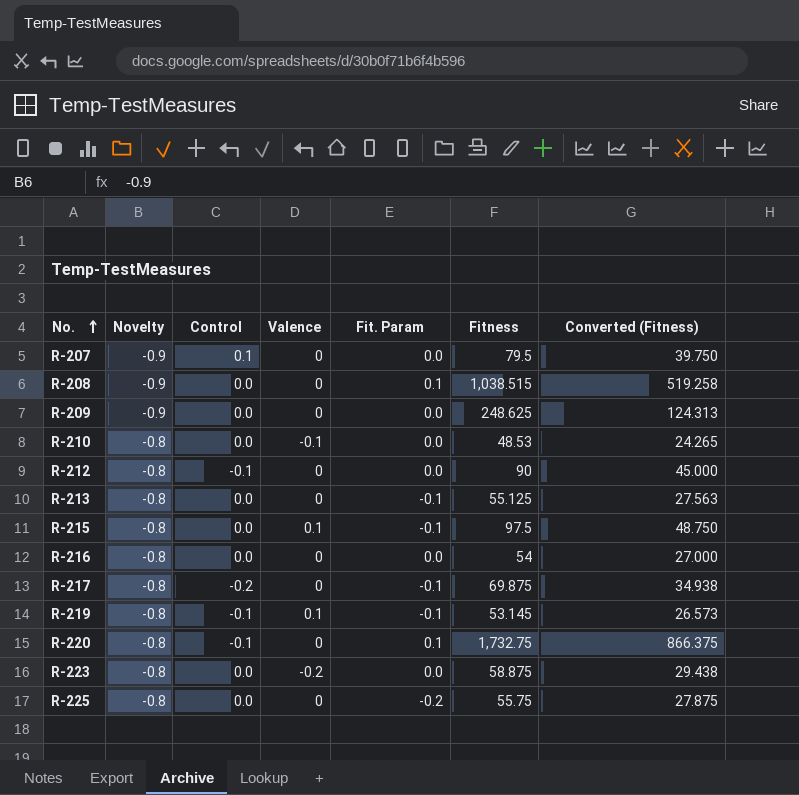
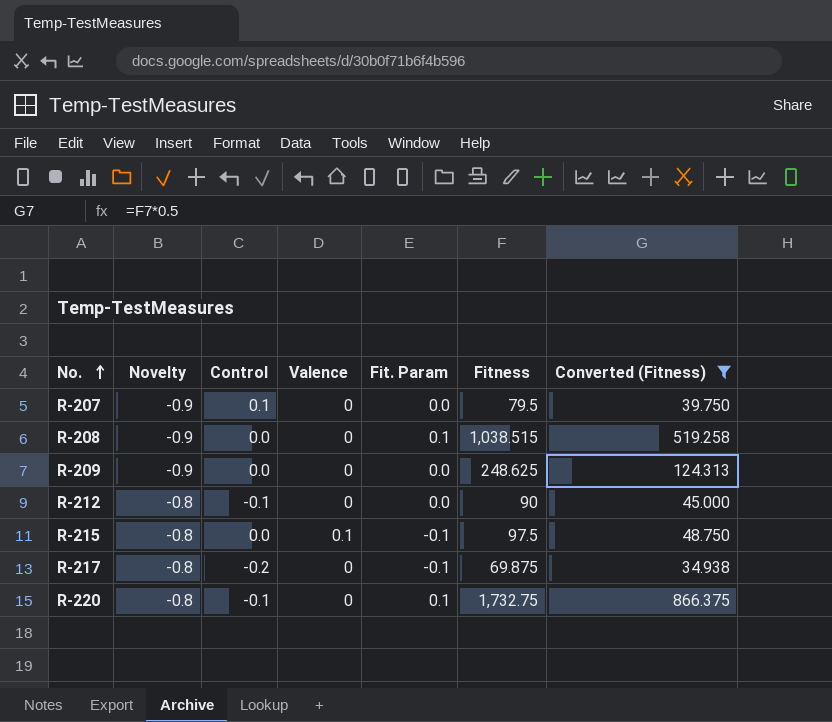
filter: none -> Converted (Fitness) >= 34.938

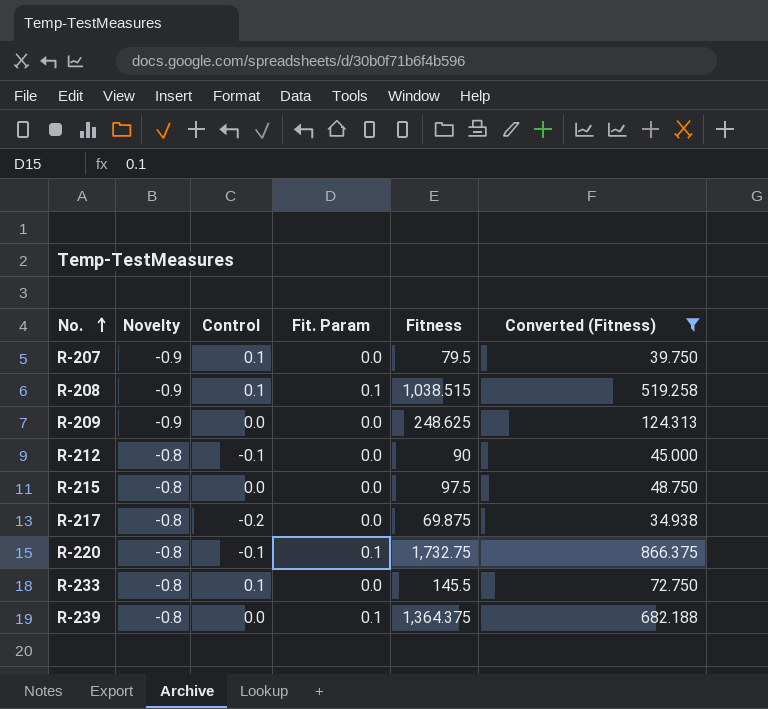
column Valence | position: 4 -> none
R-208 | Control: 0.0 -> 0.1
R-215 | Fit. Param: -0.1 -> 0.0
R-217 | Fit. Param: -0.1 -> 0.0
row R-233: none -> -0.8 | 0.1 | 0.0 | 145.5 | 72.750
row R-239: none -> -0.8 | 0.0 | 0.1 | 1,364.375 | 682.188

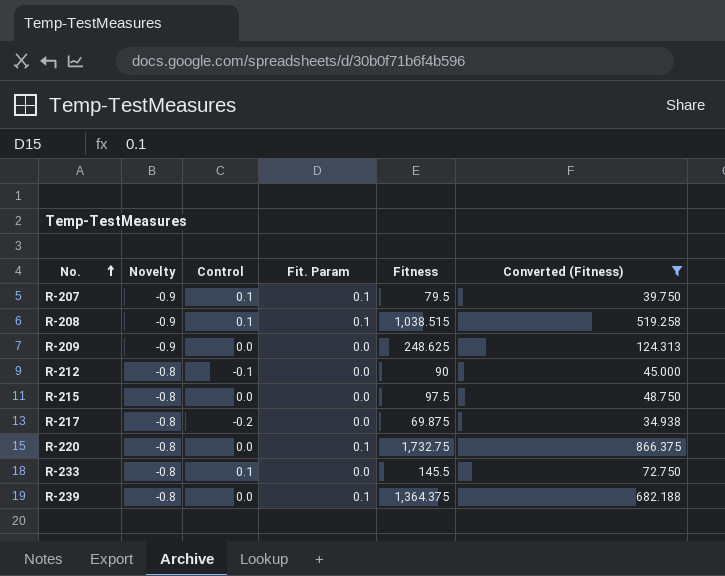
R-207 | Fit. Param: 0.0 -> 0.1
R-220 | Control: -0.1 -> 0.0

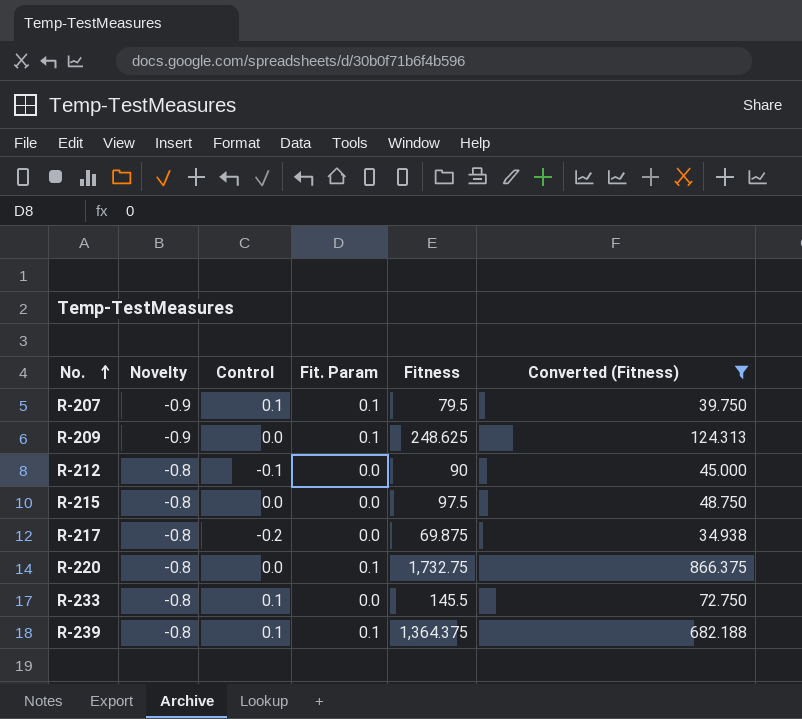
row R-208: -0.9 | 0.1 | 0.1 | 1,038.515 | 519.258 -> none
R-209 | Fit. Param: 0.0 -> 0.1
R-239 | Control: 0.0 -> 0.1

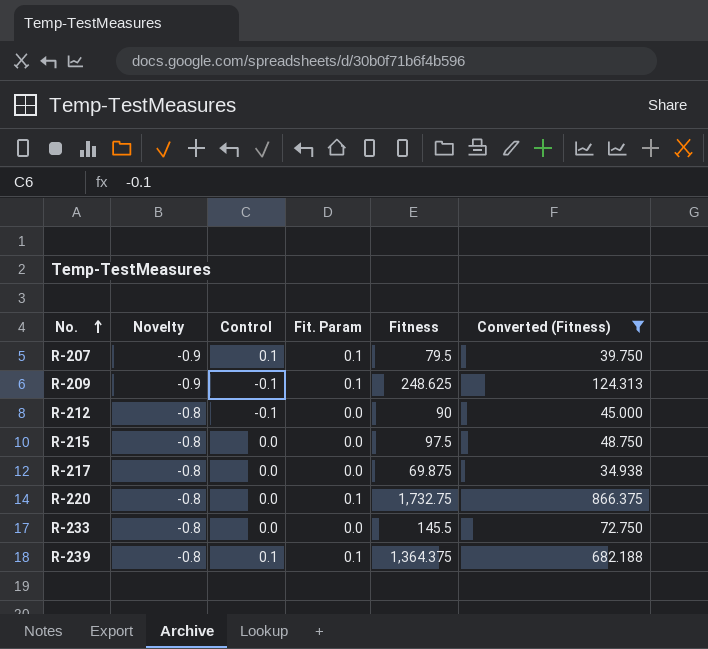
R-209 | Control: 0.0 -> -0.1
R-217 | Control: -0.2 -> 0.0
R-233 | Control: 0.1 -> 0.0

